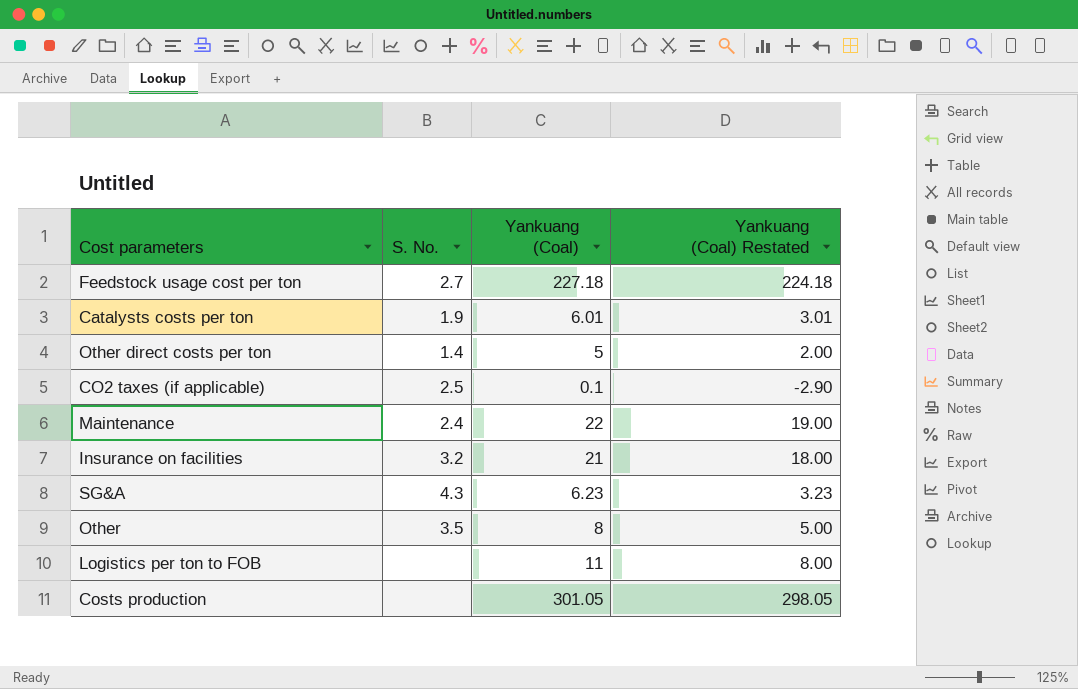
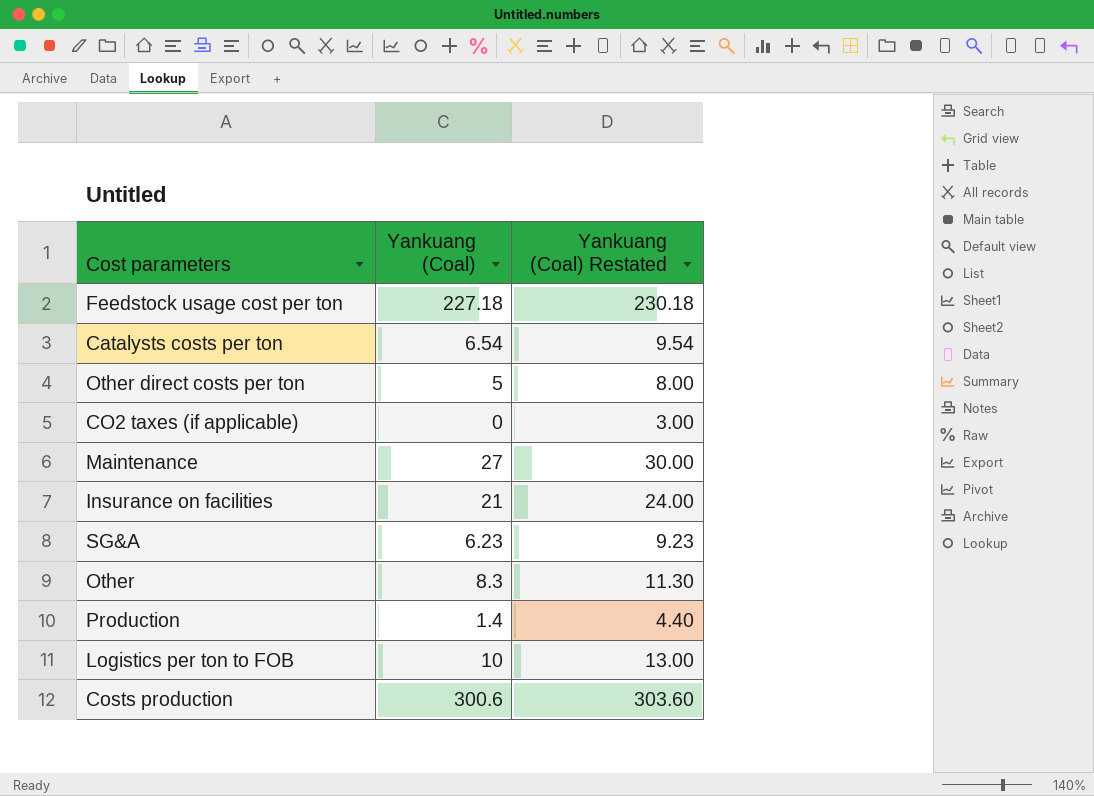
column S. No. | position: 2 -> none
column Yankuang (Coal) Restated | formula: [Yankuang (Coal)] - 3 -> [Yankuang (Coal)] + 3
Catalysts costs per ton | Yankuang (Coal): 6.01 -> 6.54
CO2 taxes (if applicable) | Yankuang (Coal): 0.1 -> 0
Maintenance | Yankuang (Coal): 22 -> 27
Other | Yankuang (Coal): 8 -> 8.3
row Production: none -> 1.4 | 4.40
Logistics per ton to FOB | Yankuang (Coal): 11 -> 10
Costs production | Yankuang (Coal): 301.05 -> 300.6

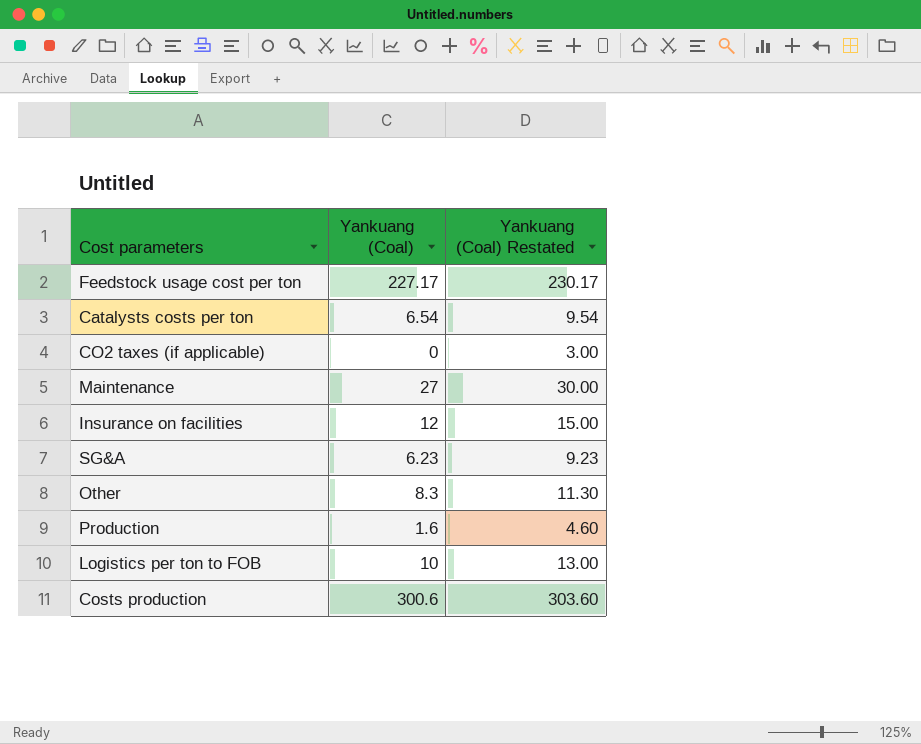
row Other direct costs per ton: 5 | 8.00 -> none
Feedstock usage cost per ton | Yankuang (Coal): 227.18 -> 227.17
Feedstock usage cost per ton | Yankuang (Coal) Restated: 230.18 -> 230.17
Insurance on facilities | Yankuang (Coal): 21 -> 12
Insurance on facilities | Yankuang (Coal) Restated: 24.00 -> 15.00
Production | Yankuang (Coal): 1.4 -> 1.6
Production | Yankuang (Coal) Restated: 4.40 -> 4.60

